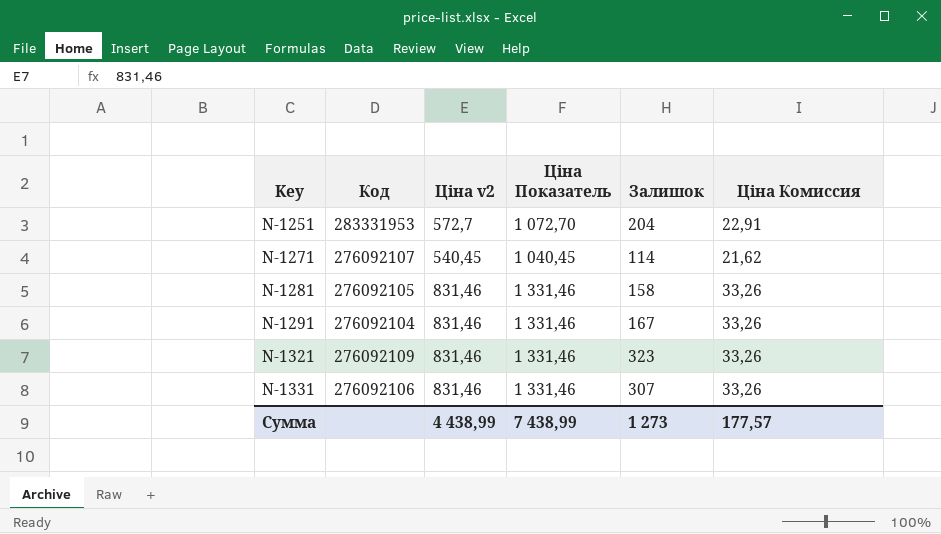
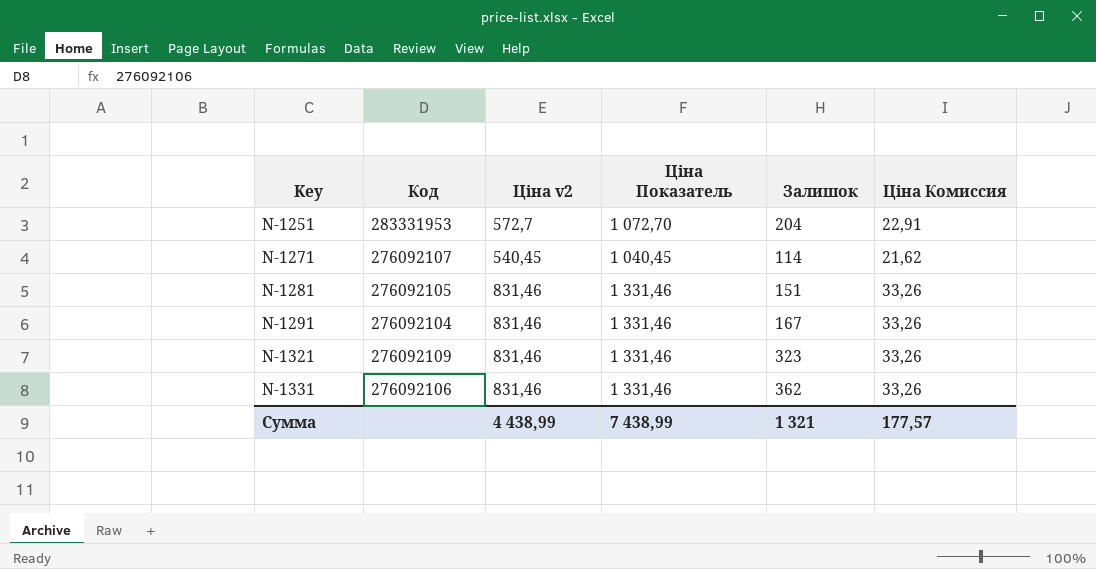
N-1281 | Залишок: 158 -> 151
N-1331 | Залишок: 307 -> 362
Сумма | Залишок: 1 273 -> 1 321

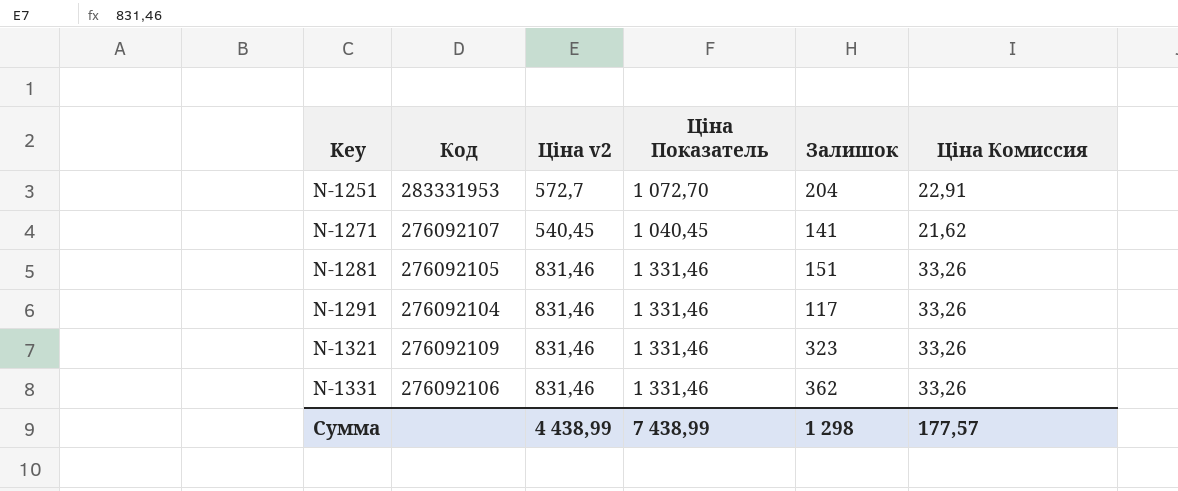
N-1271 | Залишок: 114 -> 141
N-1291 | Залишок: 167 -> 117
Сумма | Залишок: 1 321 -> 1 298

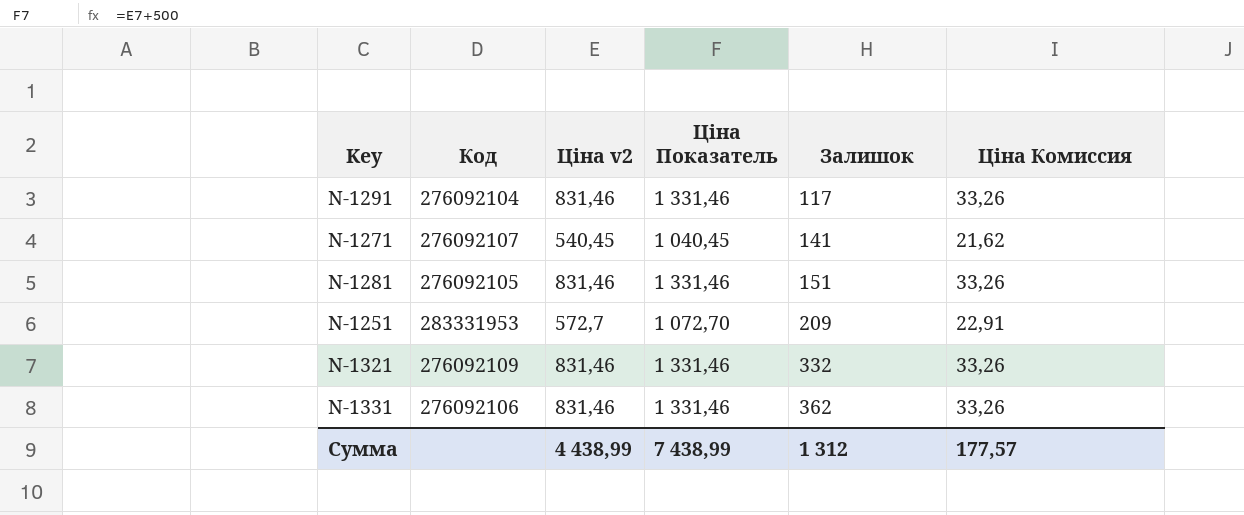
row order: Key ascending -> Залишок ascending
N-1251 | Залишок: 204 -> 209
N-1321 | Залишок: 323 -> 332
Сумма | Залишок: 1 298 -> 1 312

